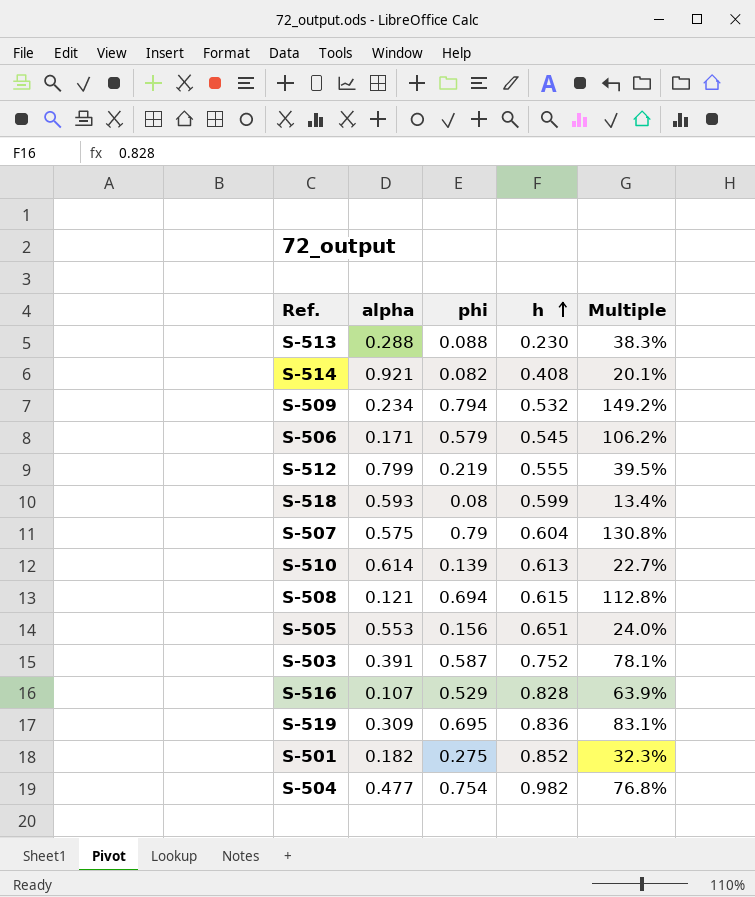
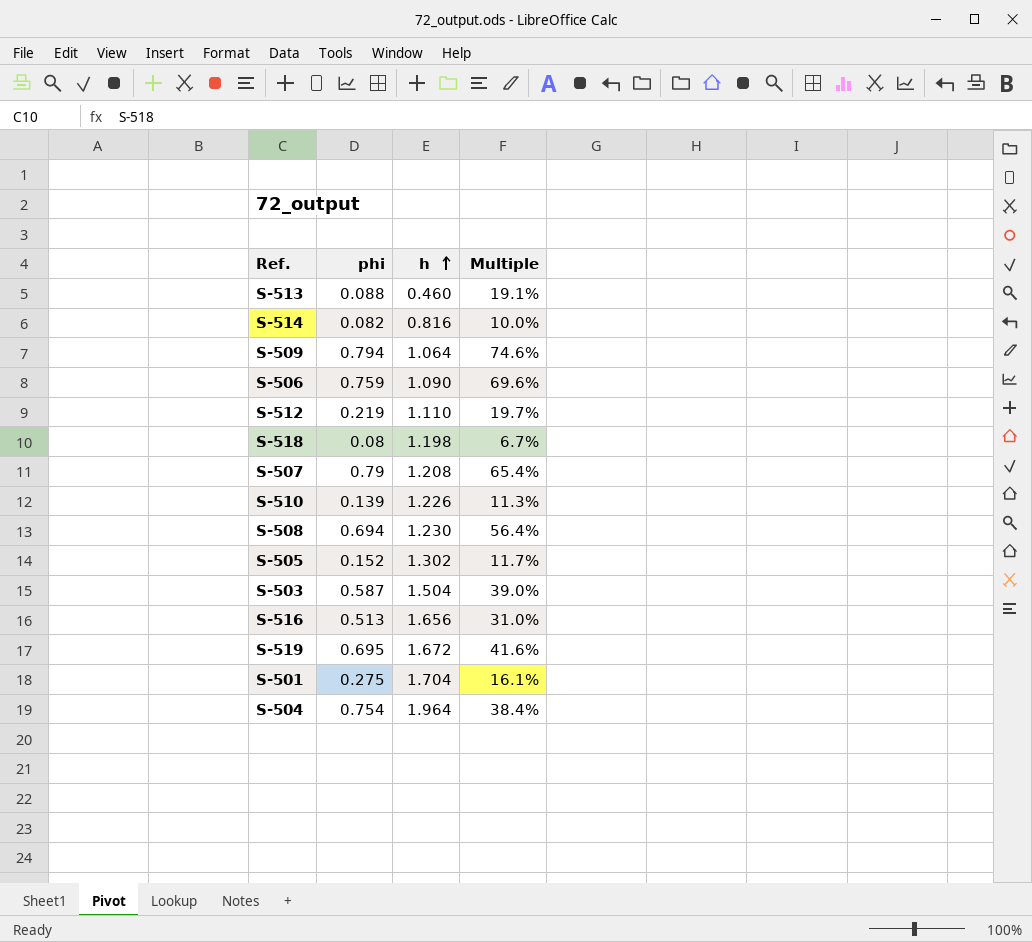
column alpha | position: 2 -> none
S-513 | h: 0.230 -> 0.460
S-513 | Multiple: 38.3% -> 19.1%
S-514 | h: 0.408 -> 0.816
S-514 | Multiple: 20.1% -> 10.0%
S-509 | h: 0.532 -> 1.064
S-509 | Multiple: 149.2% -> 74.6%
S-506 | phi: 0.579 -> 0.759
S-506 | h: 0.545 -> 1.090
S-506 | Multiple: 106.2% -> 69.6%
S-512 | h: 0.555 -> 1.110
S-512 | Multiple: 39.5% -> 19.7%
S-518 | h: 0.599 -> 1.198
S-518 | Multiple: 13.4% -> 6.7%
S-507 | h: 0.604 -> 1.208
S-507 | Multiple: 130.8% -> 65.4%
S-510 | h: 0.613 -> 1.226
S-510 | Multiple: 22.7% -> 11.3%
S-508 | h: 0.615 -> 1.230
S-508 | Multiple: 112.8% -> 56.4%
S-505 | phi: 0.156 -> 0.152
S-505 | h: 0.651 -> 1.302
S-505 | Multiple: 24.0% -> 11.7%
S-503 | h: 0.752 -> 1.504
S-503 | Multiple: 78.1% -> 39.0%
S-516 | phi: 0.529 -> 0.513
S-516 | h: 0.828 -> 1.656
S-516 | Multiple: 63.9% -> 31.0%
S-519 | h: 0.836 -> 1.672
S-519 | Multiple: 83.1% -> 41.6%
S-501 | h: 0.852 -> 1.704
S-501 | Multiple: 32.3% -> 16.1%
S-504 | h: 0.982 -> 1.964
S-504 | Multiple: 76.8% -> 38.4%

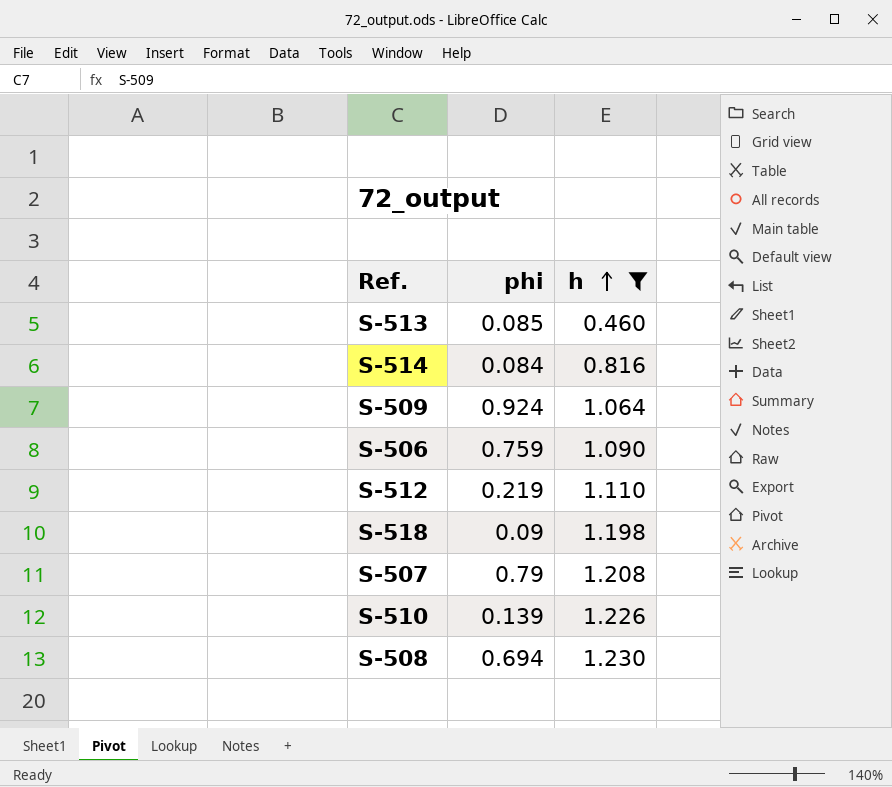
filter: none -> h <= 1.230
column Multiple | formula: [phi] / [h] -> none
S-513 | phi: 0.088 -> 0.085
S-514 | phi: 0.082 -> 0.084
S-509 | phi: 0.794 -> 0.924
S-518 | phi: 0.08 -> 0.09

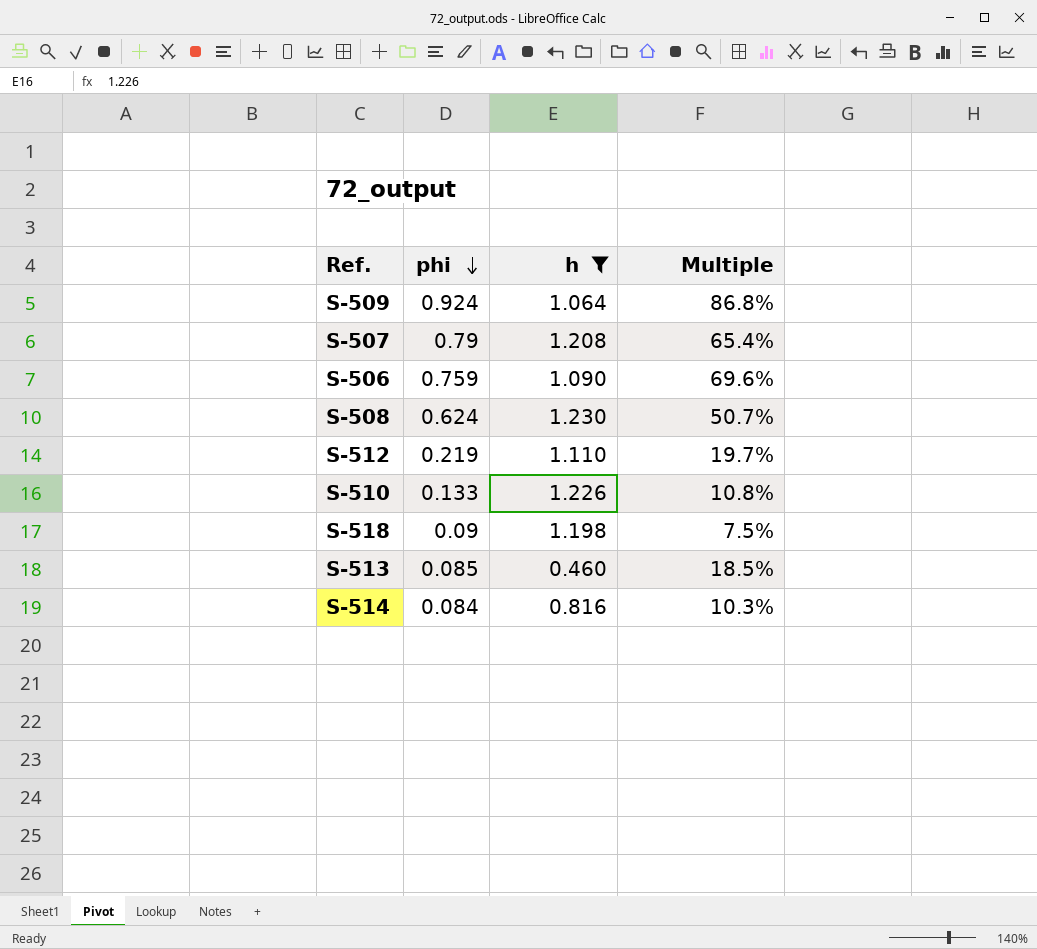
row order: h ascending -> phi descending
column Multiple | formula: none -> [phi] / [h]
S-508 | phi: 0.694 -> 0.624
S-510 | phi: 0.139 -> 0.133

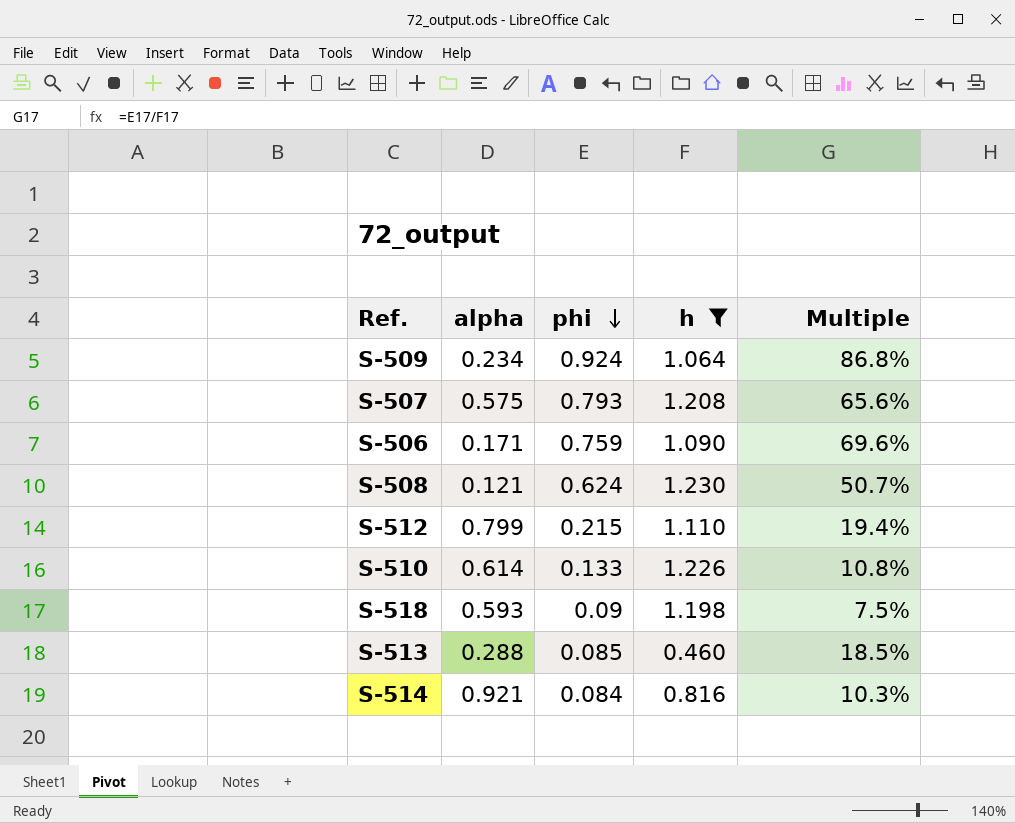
column alpha | position: none -> 2
S-507 | phi: 0.79 -> 0.793
S-507 | Multiple: 65.4% -> 65.6%
S-512 | phi: 0.219 -> 0.215
S-512 | Multiple: 19.7% -> 19.4%

